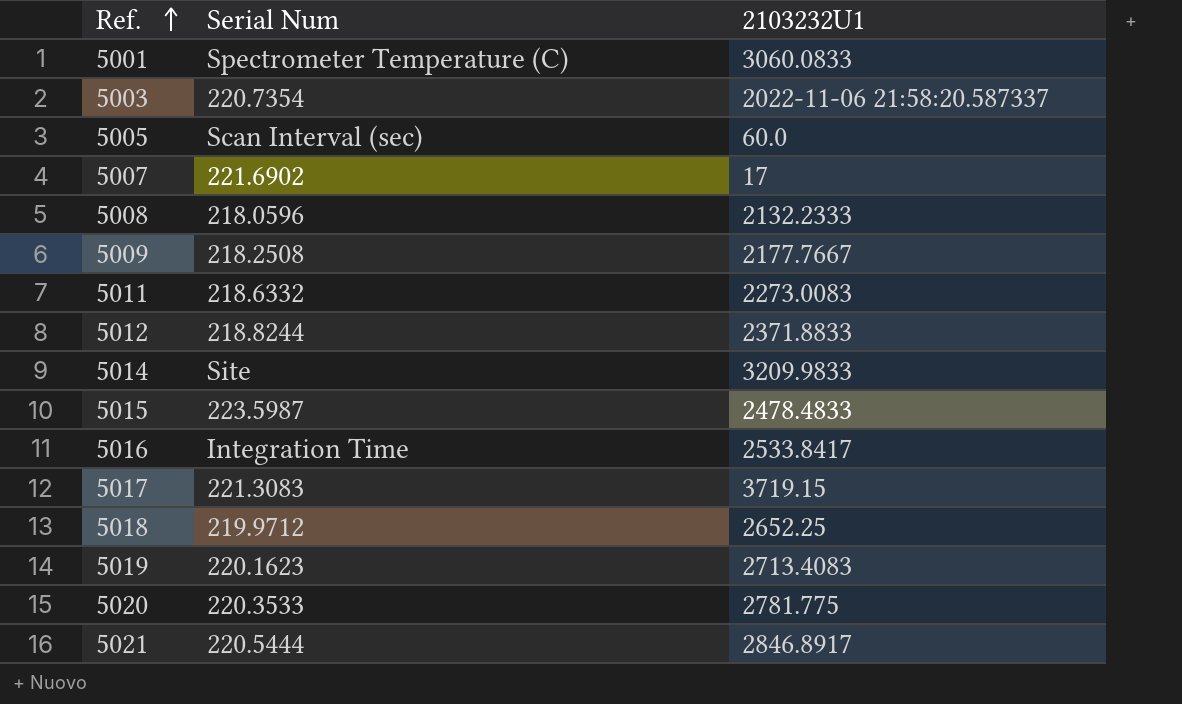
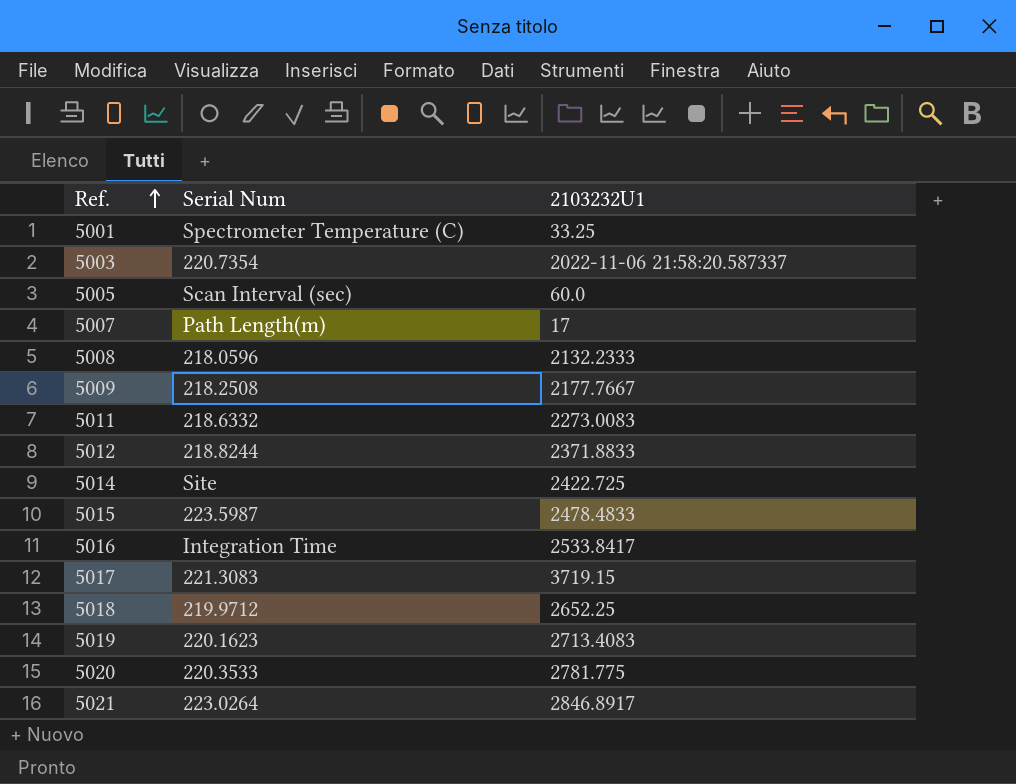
5001 | 2103232U1: 3060.0833 -> 33.25
5007 | Serial Num: 221.6902 -> Path Length(m)
5014 | 2103232U1: 3209.9833 -> 2422.725
5021 | Serial Num: 220.5444 -> 223.0264

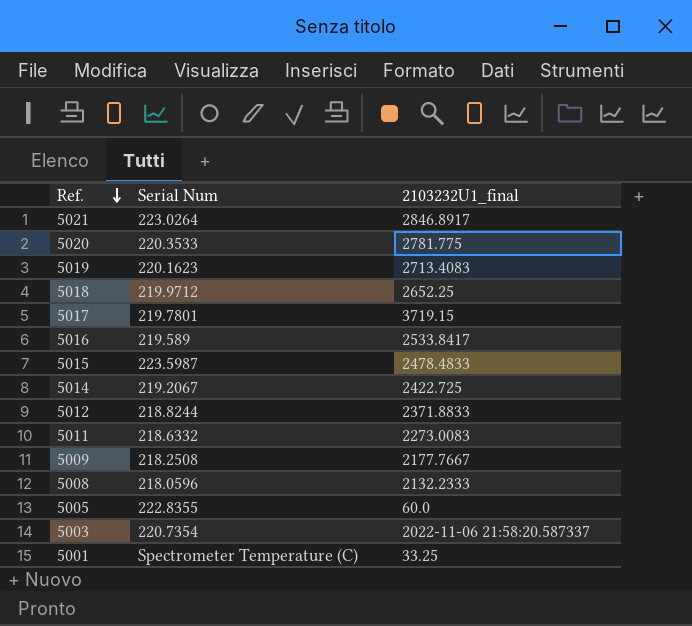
row order: Ref. ascending -> Ref. descending
column name: 2103232U1 -> 2103232U1_final
row 5007: Path Length(m) | 17 -> none
5017 | Serial Num: 221.3083 -> 219.7801
5016 | Serial Num: Integration Time -> 219.589
5014 | Serial Num: Site -> 219.2067
5005 | Serial Num: Scan Interval (sec) -> 222.8355

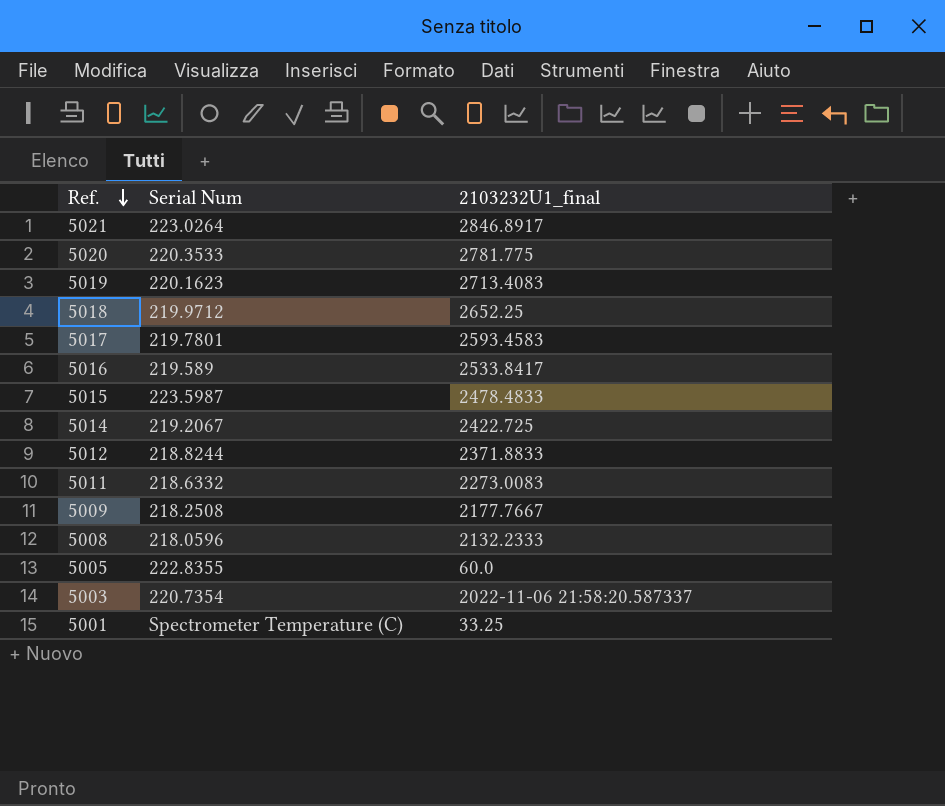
5017 | 2103232U1_final: 3719.15 -> 2593.4583

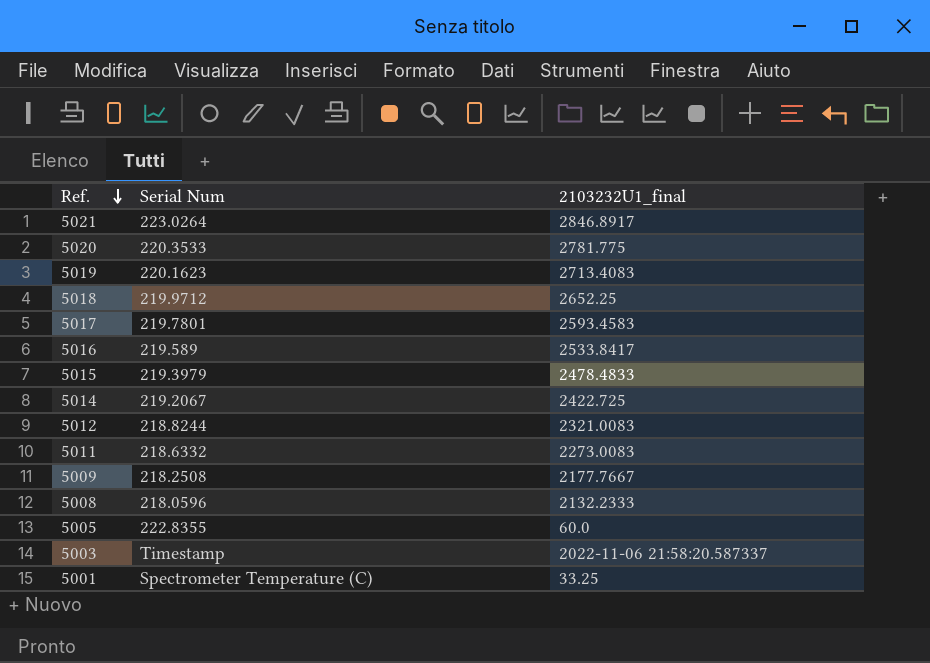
5015 | Serial Num: 223.5987 -> 219.3979
5012 | 2103232U1_final: 2371.8833 -> 2321.0083
5003 | Serial Num: 220.7354 -> Timestamp

